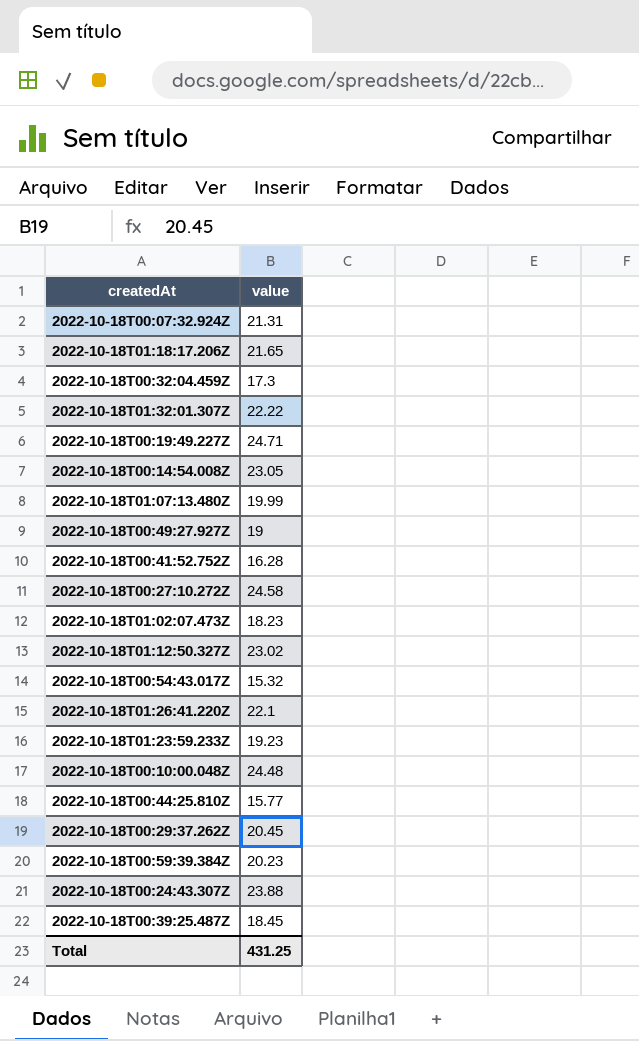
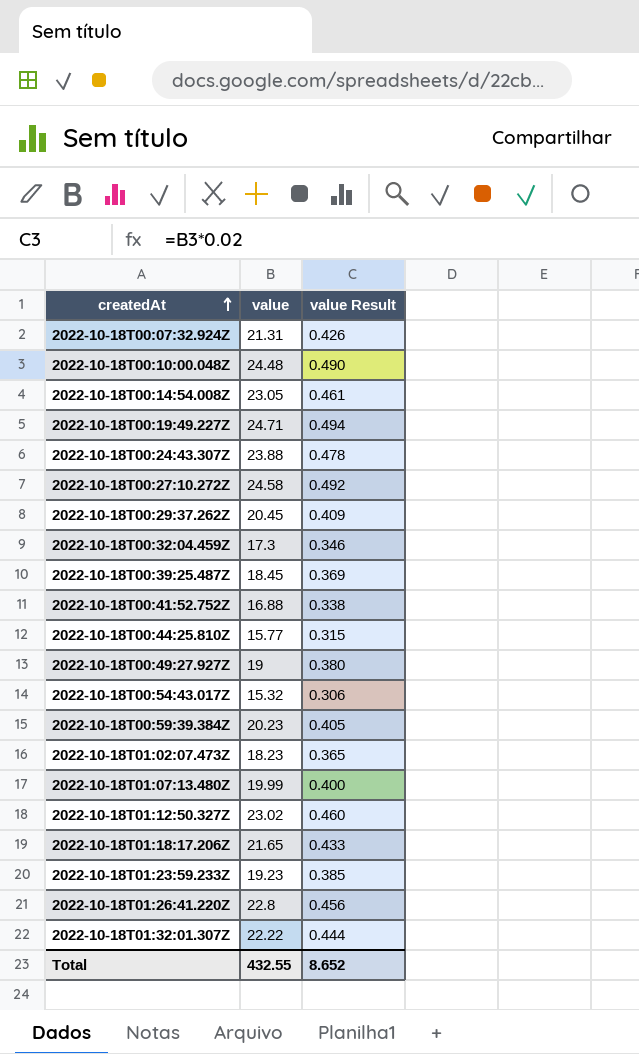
row order: none -> createdAt ascending
column value Result | formula: none -> [value] * 0.02
2022-10-18T00:41:52.752Z | value: 16.28 -> 16.88
2022-10-18T01:26:41.220Z | value: 22.1 -> 22.8
Total | value: 431.25 -> 432.55

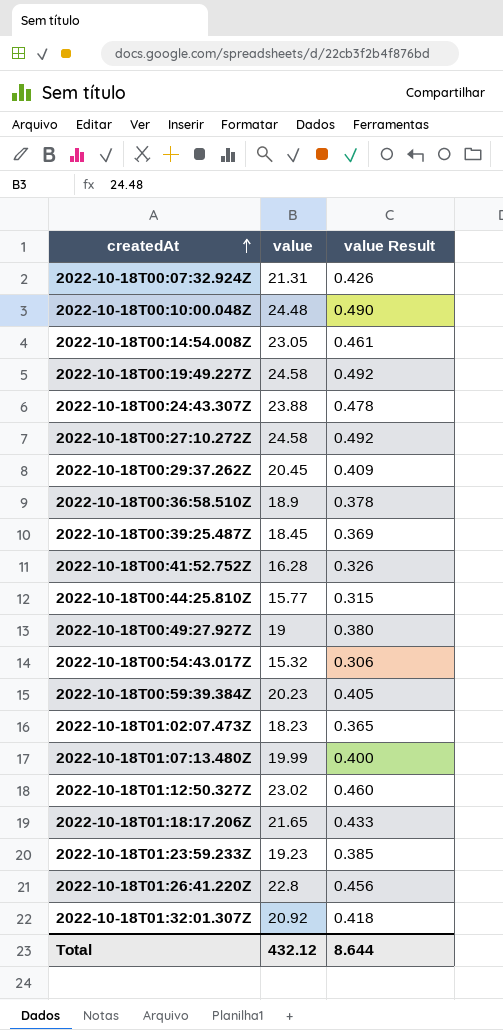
row 2022-10-18T00:32:04.459Z: 17.3 | 0.346 -> none
2022-10-18T00:19:49.227Z | value: 24.71 -> 24.58
2022-10-18T00:19:49.227Z | value Result: 0.494 -> 0.492
row 2022-10-18T00:36:58.510Z: none -> 18.9 | 0.378
2022-10-18T00:41:52.752Z | value: 16.88 -> 16.28
2022-10-18T00:41:52.752Z | value Result: 0.338 -> 0.326
2022-10-18T01:32:01.307Z | value: 22.22 -> 20.92
2022-10-18T01:32:01.307Z | value Result: 0.444 -> 0.418
Total | value: 432.55 -> 432.12
Total | value Result: 8.652 -> 8.644

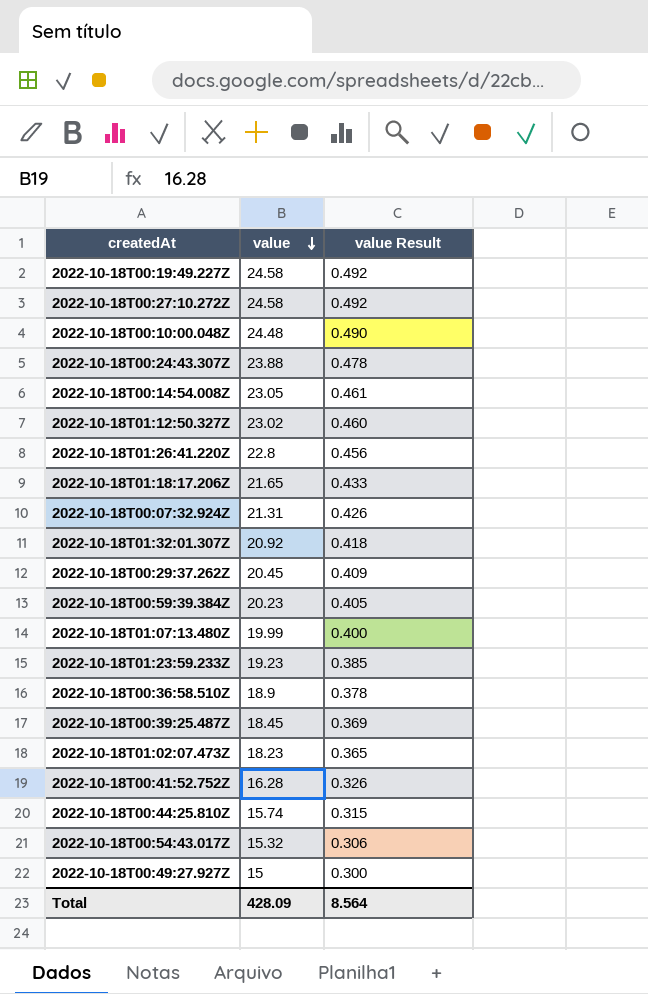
row order: createdAt ascending -> value descending
2022-10-18T00:44:25.810Z | value: 15.77 -> 15.74
2022-10-18T00:49:27.927Z | value: 19 -> 15
2022-10-18T00:49:27.927Z | value Result: 0.380 -> 0.300
Total | value: 432.12 -> 428.09
Total | value Result: 8.644 -> 8.564

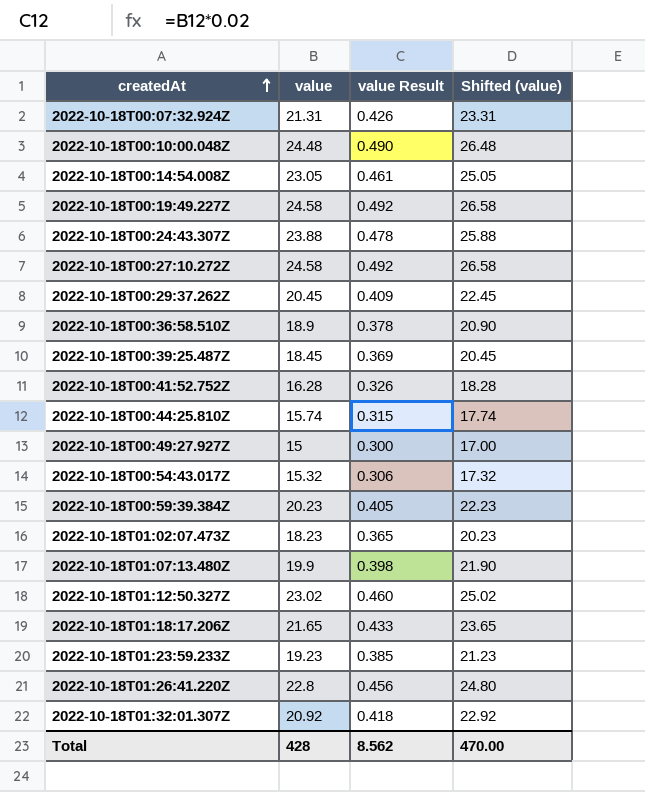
row order: value descending -> createdAt ascending
column Shifted (value) | formula: none -> [value] + 2
2022-10-18T01:07:13.480Z | value: 19.99 -> 19.9
2022-10-18T01:07:13.480Z | value Result: 0.400 -> 0.398
Total | value: 428.09 -> 428
Total | value Result: 8.564 -> 8.562

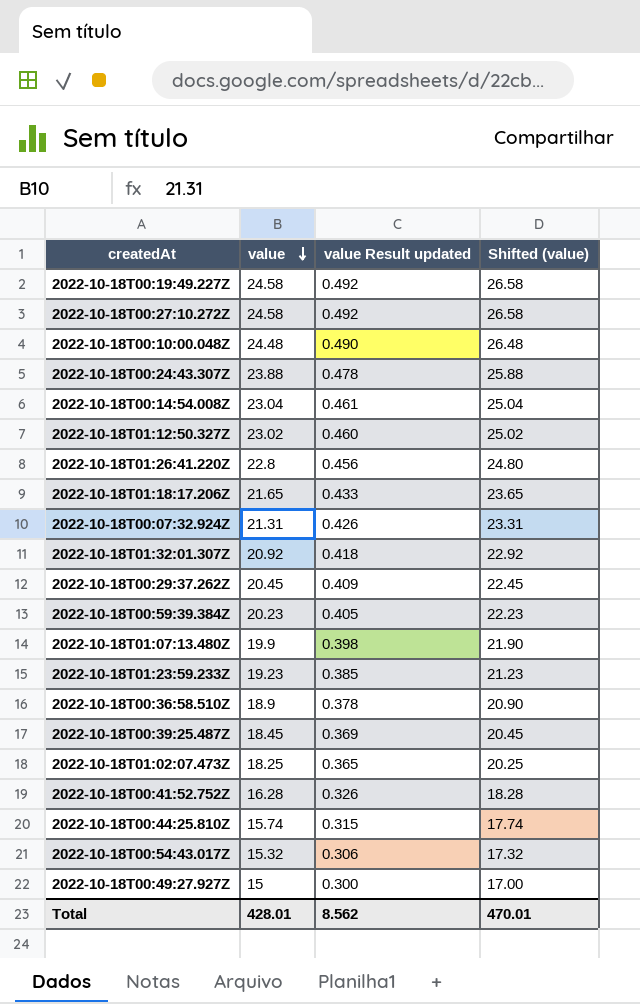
row order: createdAt ascending -> value descending
column name: value Result -> value Result updated
2022-10-18T00:14:54.008Z | value: 23.05 -> 23.04
2022-10-18T00:14:54.008Z | Shifted (value): 25.05 -> 25.04
2022-10-18T01:02:07.473Z | value: 18.23 -> 18.25
2022-10-18T01:02:07.473Z | Shifted (value): 20.23 -> 20.25
Total | value: 428 -> 428.01
Total | Shifted (value): 470.00 -> 470.01

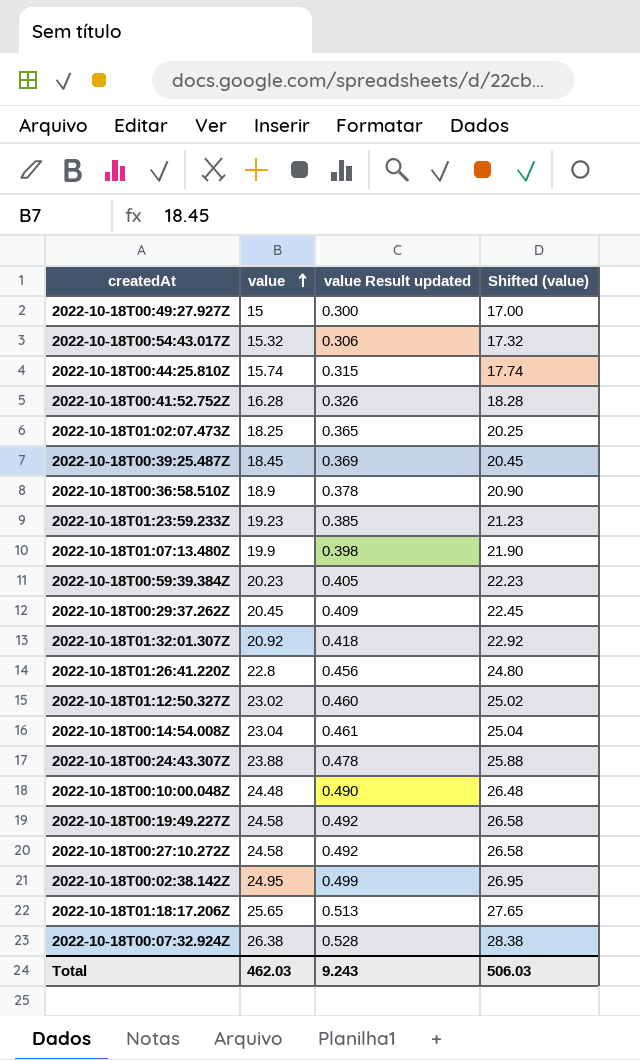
row order: value descending -> value ascending
row 2022-10-18T00:02:38.142Z: none -> 24.95 | 0.499 | 26.95
2022-10-18T01:18:17.206Z | value: 21.65 -> 25.65
2022-10-18T01:18:17.206Z | value Result updated: 0.433 -> 0.513
2022-10-18T01:18:17.206Z | Shifted (value): 23.65 -> 27.65
2022-10-18T00:07:32.924Z | value: 21.31 -> 26.38
2022-10-18T00:07:32.924Z | value Result updated: 0.426 -> 0.528
2022-10-18T00:07:32.924Z | Shifted (value): 23.31 -> 28.38
Total | value: 428.01 -> 462.03
Total | value Result updated: 8.562 -> 9.243
Total | Shifted (value): 470.01 -> 506.03

